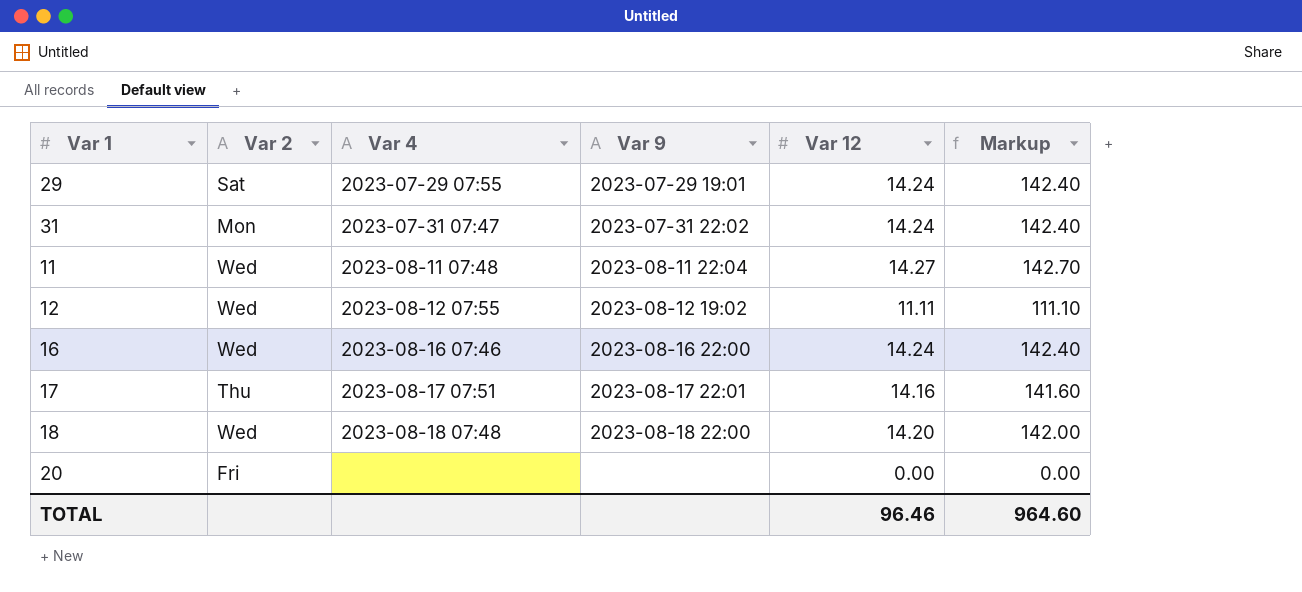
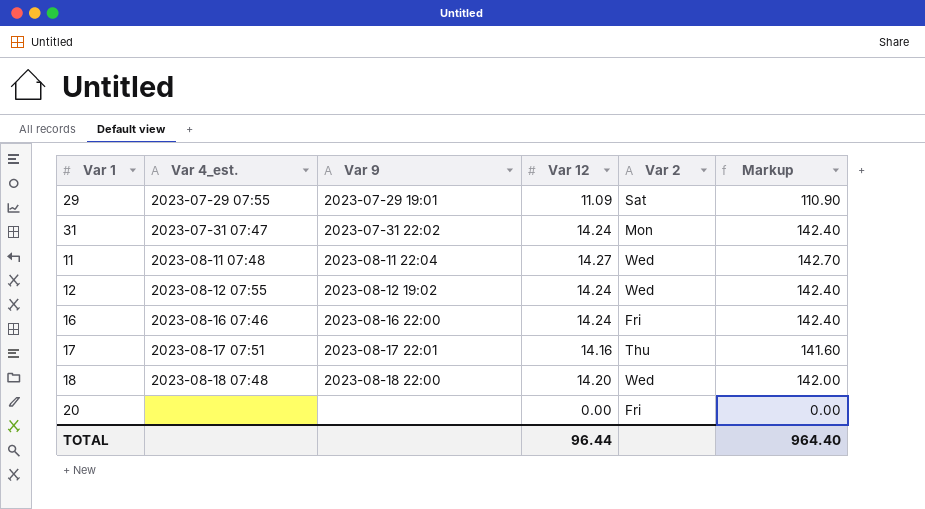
column name: Var 4 -> Var 4_est.
column Var 2 | position: 2 -> 5
29 | Var 12: 14.24 -> 11.09
29 | Markup: 142.40 -> 110.90
12 | Var 12: 11.11 -> 14.24
12 | Markup: 111.10 -> 142.40
16 | Var 2: Wed -> Fri
TOTAL | Var 12: 96.46 -> 96.44
TOTAL | Markup: 964.60 -> 964.40

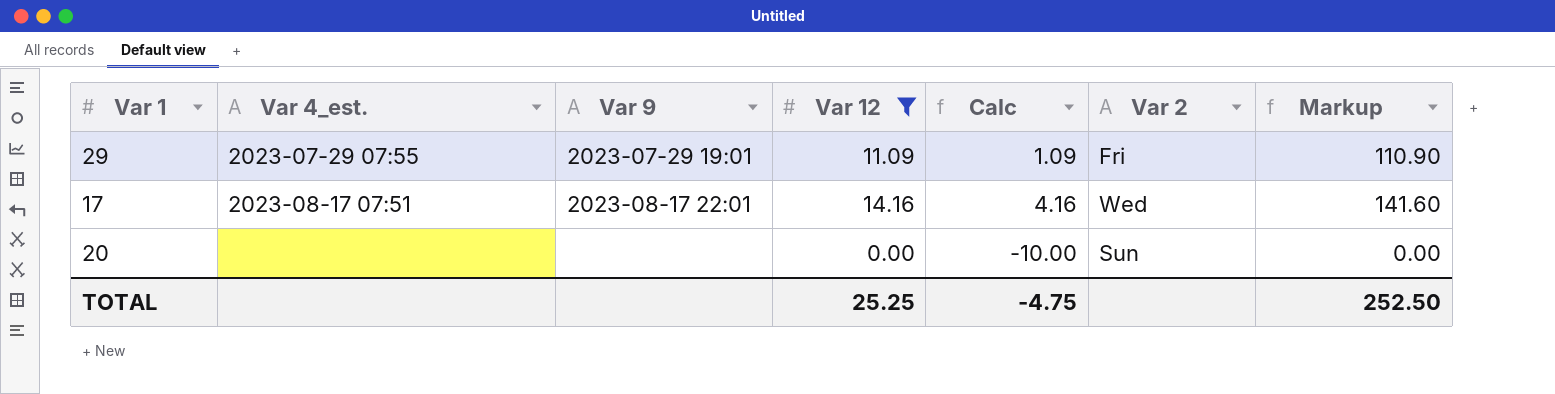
filter: none -> Var 12 <= 14.16
column Calc | formula: none -> [Var 12] - 10
29 | Var 2: Sat -> Fri
17 | Var 2: Thu -> Wed
20 | Var 2: Fri -> Sun
TOTAL | Var 12: 96.44 -> 25.25
TOTAL | Markup: 964.40 -> 252.50

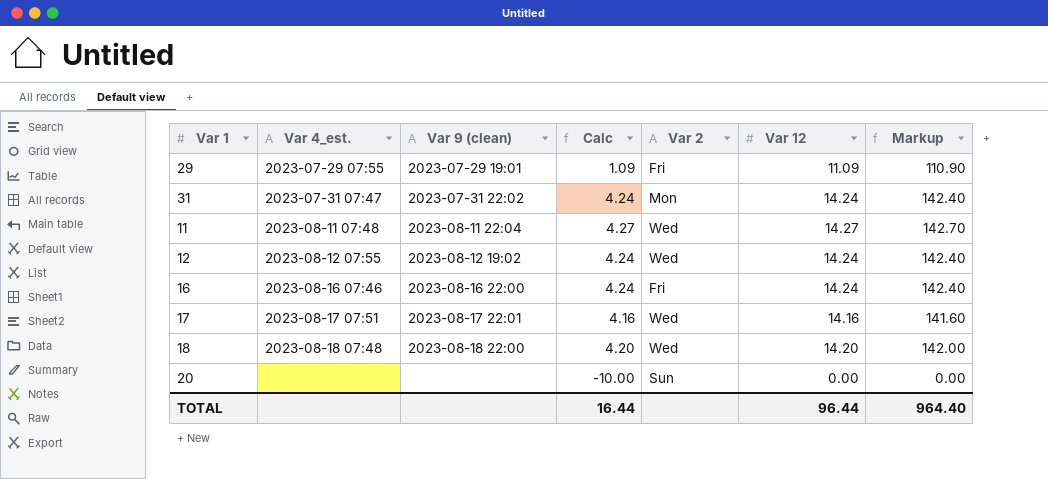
filter: Var 12 <= 14.16 -> none
column name: Var 9 -> Var 9 (clean)
column Var 12 | position: 4 -> 6
TOTAL | Calc: -4.75 -> 16.44
TOTAL | Var 12: 25.25 -> 96.44
TOTAL | Markup: 252.50 -> 964.40

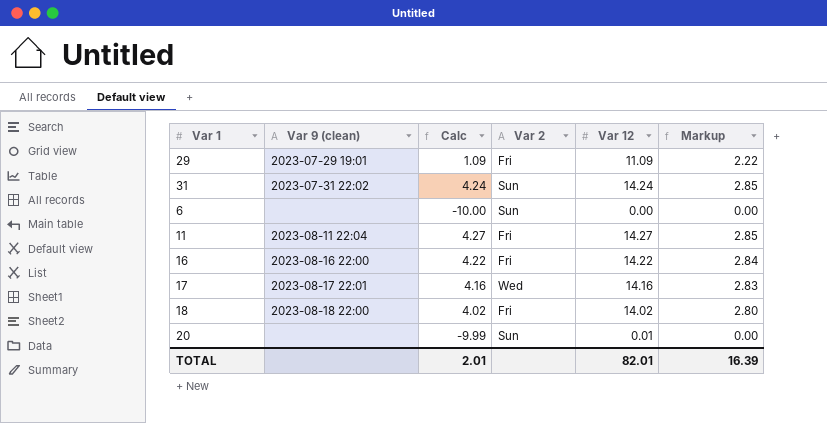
column Var 4_est. | position: 2 -> none
column Markup | formula: [Var 12] * 10 -> [Var 12] * 0.2
row 12: 2023-08-12 07:55 | 2023-08-12 19:02 | 4.24 | Wed | 14.24 | 142.40 -> none
31 | Var 2: Mon -> Sun
row 6: none -> none | -10.00 | Sun | 0.00 | 0.00
11 | Var 2: Wed -> Fri
16 | Calc: 4.24 -> 4.22
16 | Var 12: 14.24 -> 14.22
18 | Calc: 4.20 -> 4.02
18 | Var 2: Wed -> Fri
18 | Var 12: 14.20 -> 14.02
20 | Calc: -10.00 -> -9.99
20 | Var 12: 0.00 -> 0.01
TOTAL | Calc: 16.44 -> 2.01
TOTAL | Var 12: 96.44 -> 82.01
TOTAL | Markup: 964.40 -> 16.39

